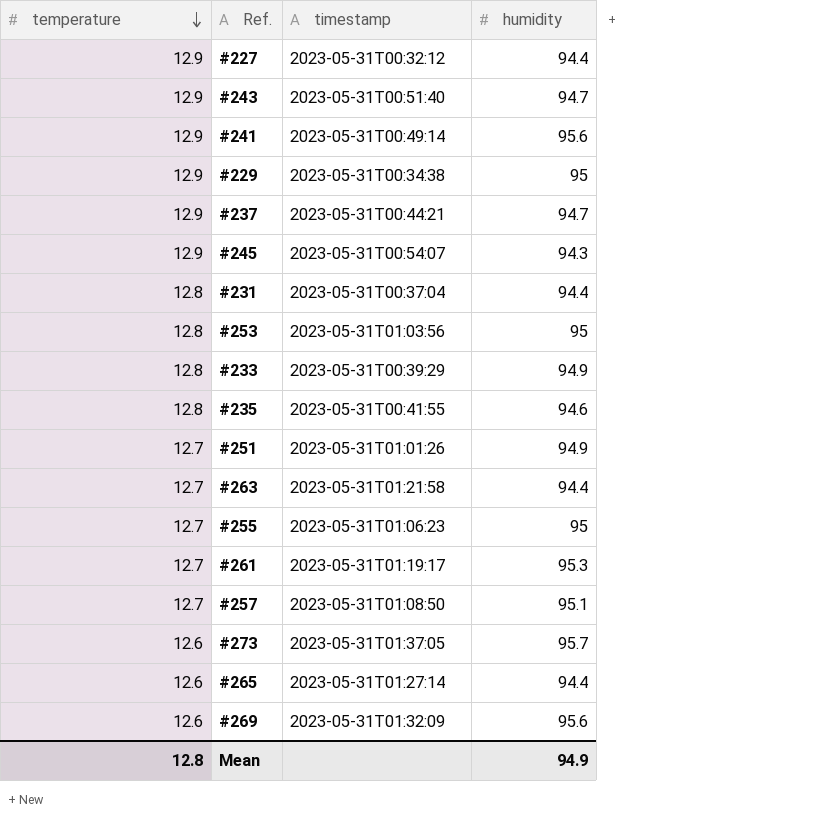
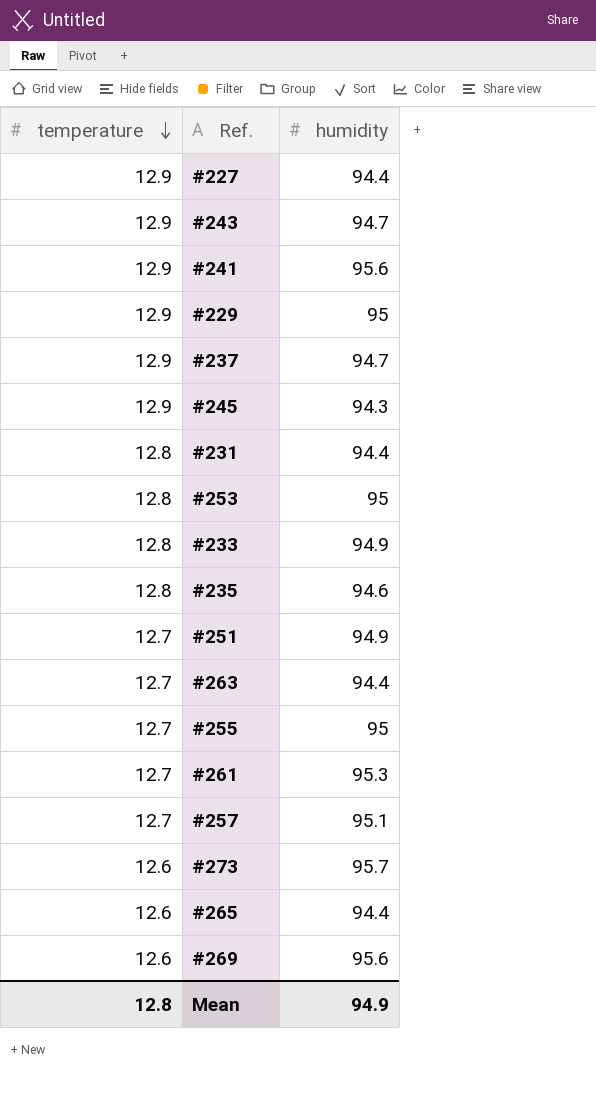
column timestamp | position: 3 -> none

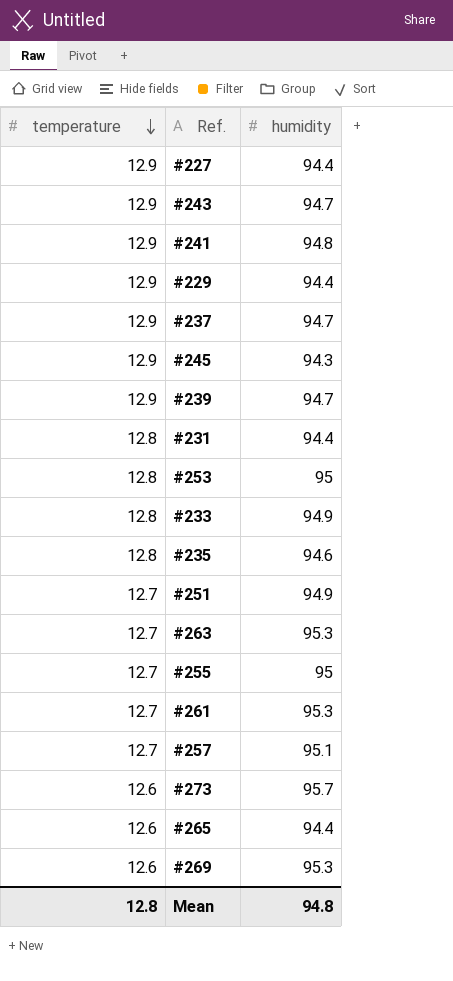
#241 | humidity: 95.6 -> 94.8
#229 | humidity: 95 -> 94.4
row #239: none -> 12.9 | 94.7
#263 | humidity: 94.4 -> 95.3
#269 | humidity: 95.6 -> 95.3
Mean | humidity: 94.9 -> 94.8

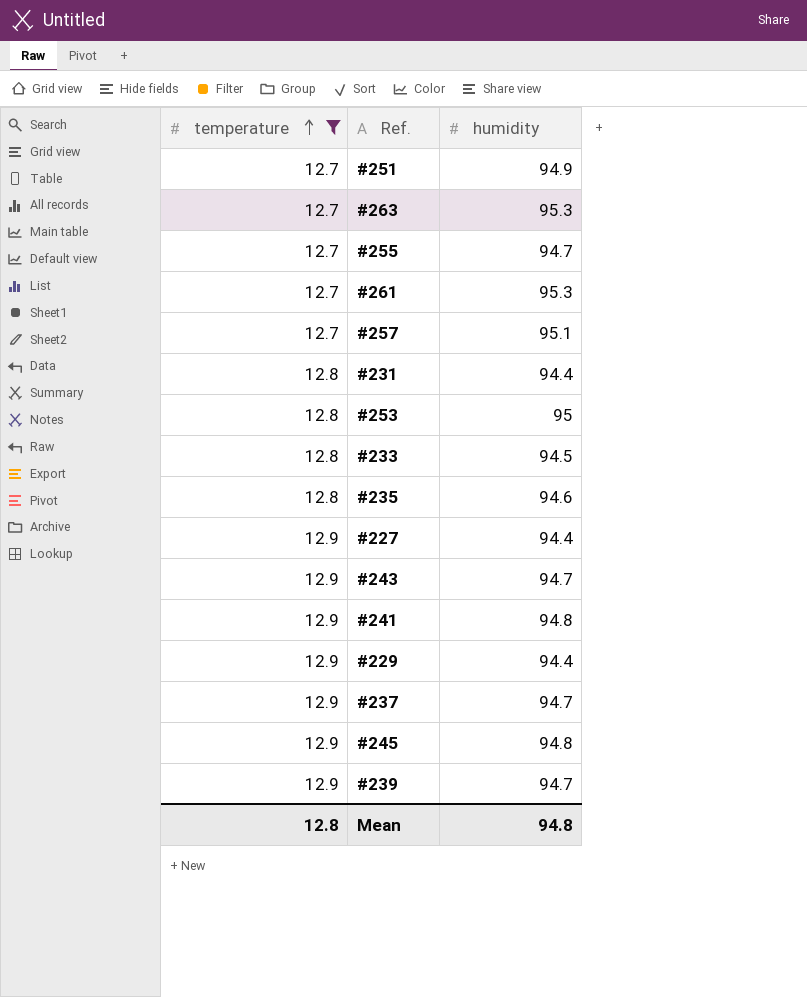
filter: none -> temperature != 12.6
row order: temperature descending -> temperature ascending
#255 | humidity: 95 -> 94.7
#233 | humidity: 94.9 -> 94.5
#245 | humidity: 94.3 -> 94.8

